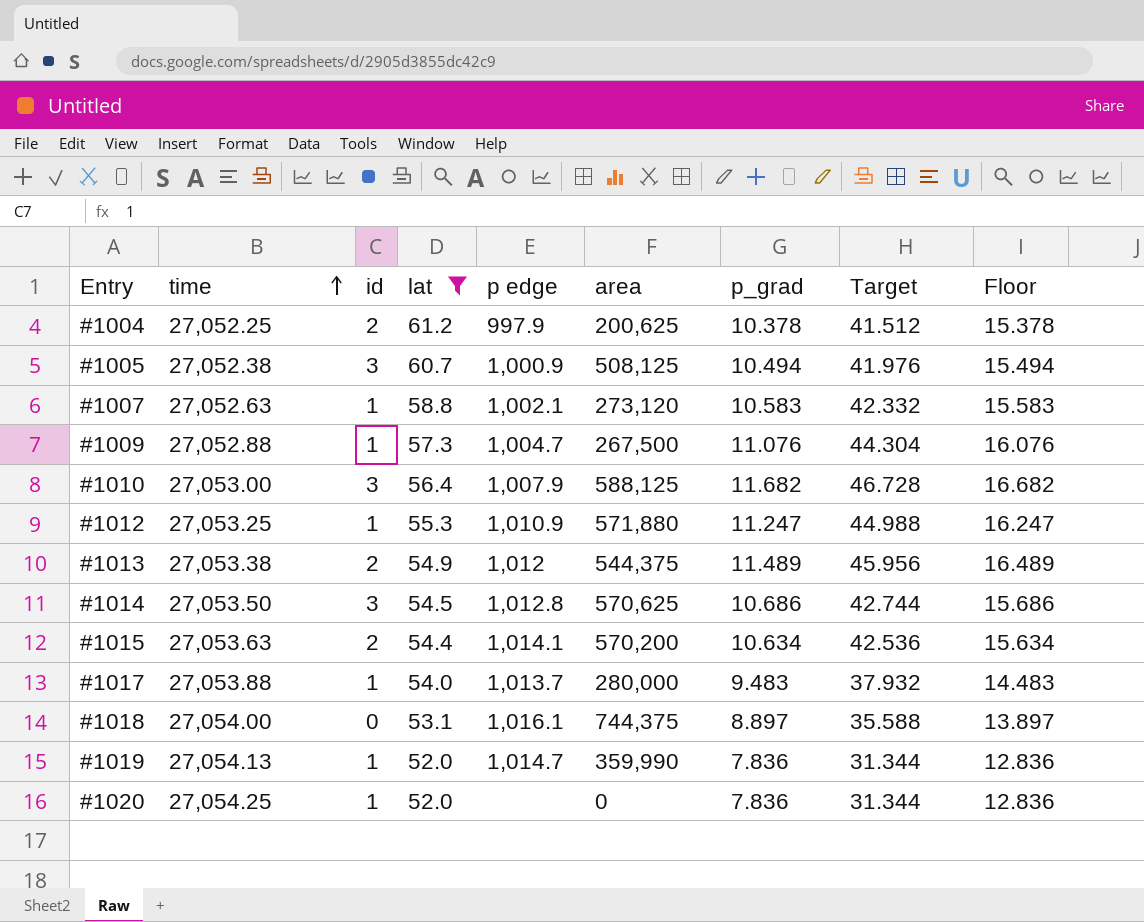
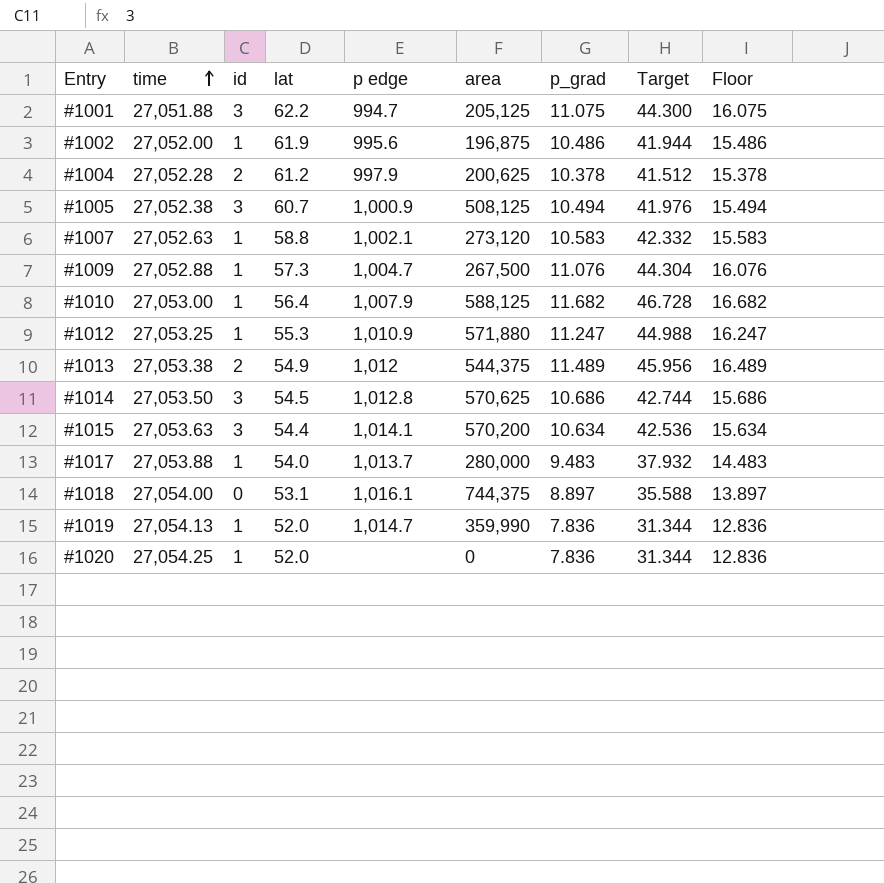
filter: lat <= 61.2 -> none
#1004 | time: 27,052.25 -> 27,052.28
#1010 | id: 3 -> 1
#1015 | id: 2 -> 3

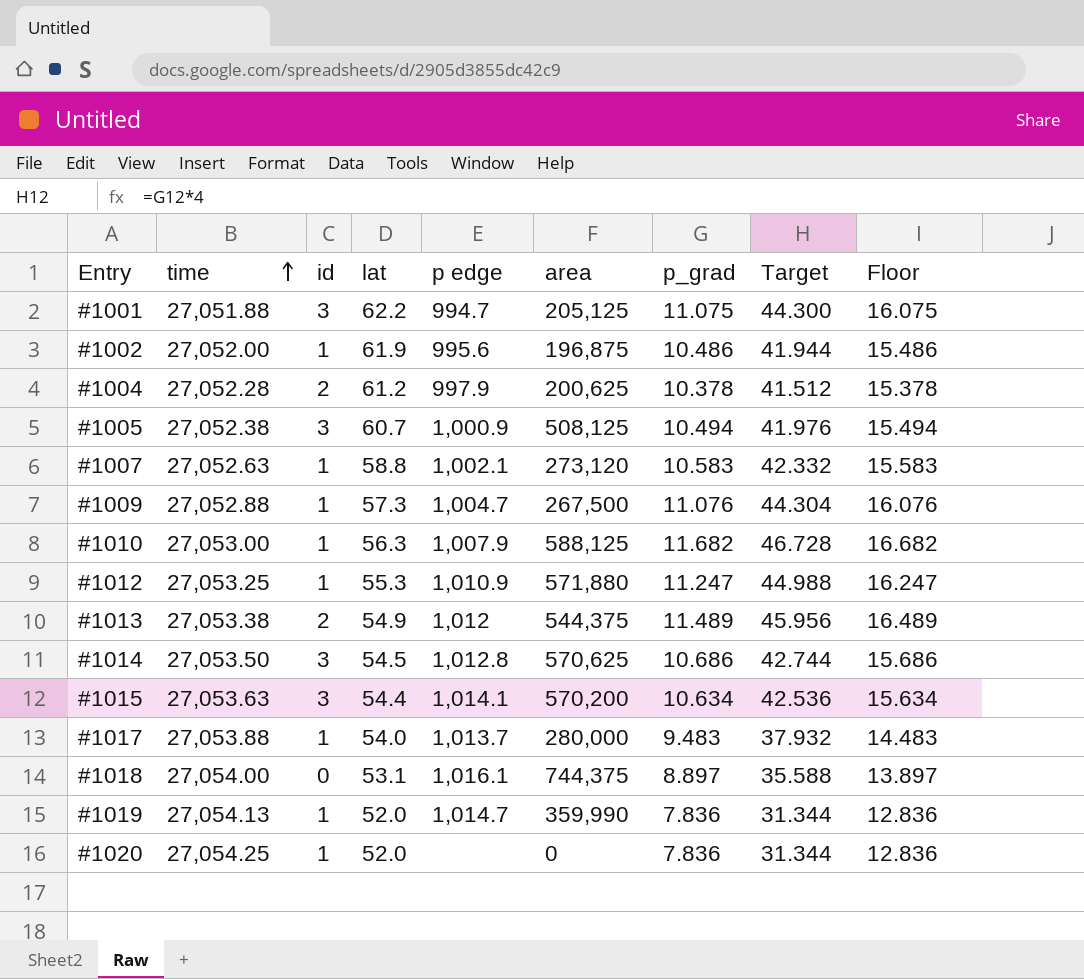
#1010 | lat: 56.4 -> 56.3

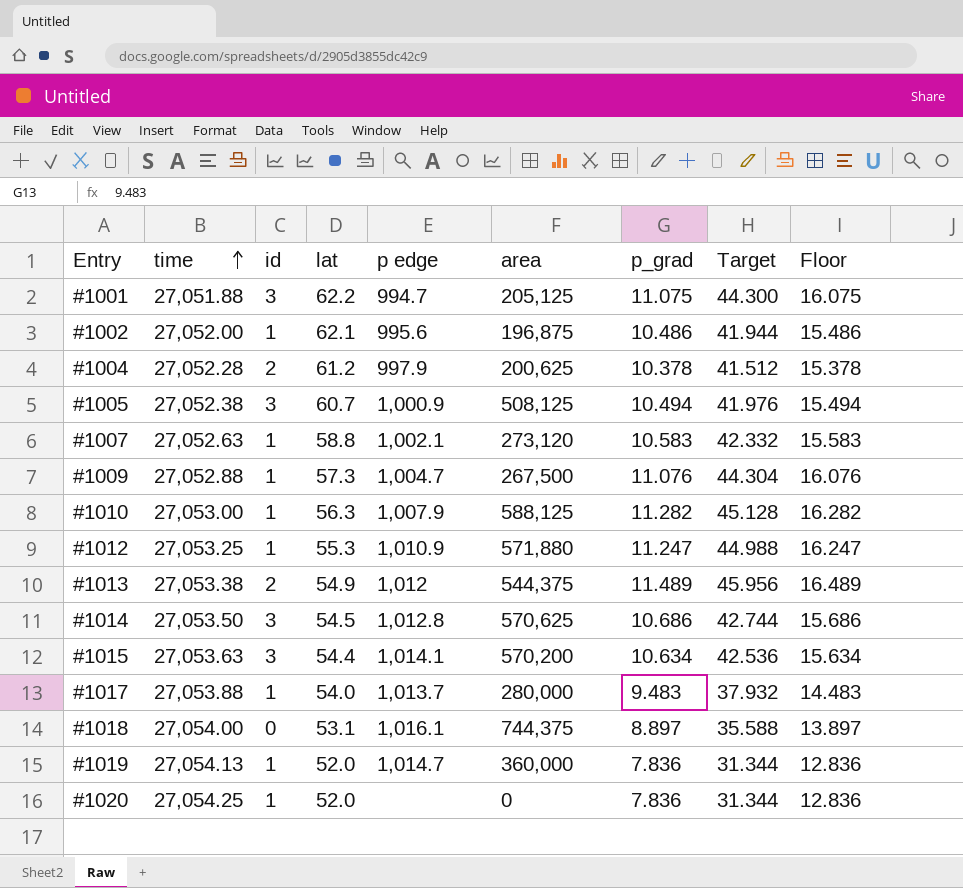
#1002 | lat: 61.9 -> 62.1
#1010 | p_grad: 11.682 -> 11.282
#1010 | Target: 46.728 -> 45.128
#1010 | Floor: 16.682 -> 16.282
#1019 | area: 359,990 -> 360,000

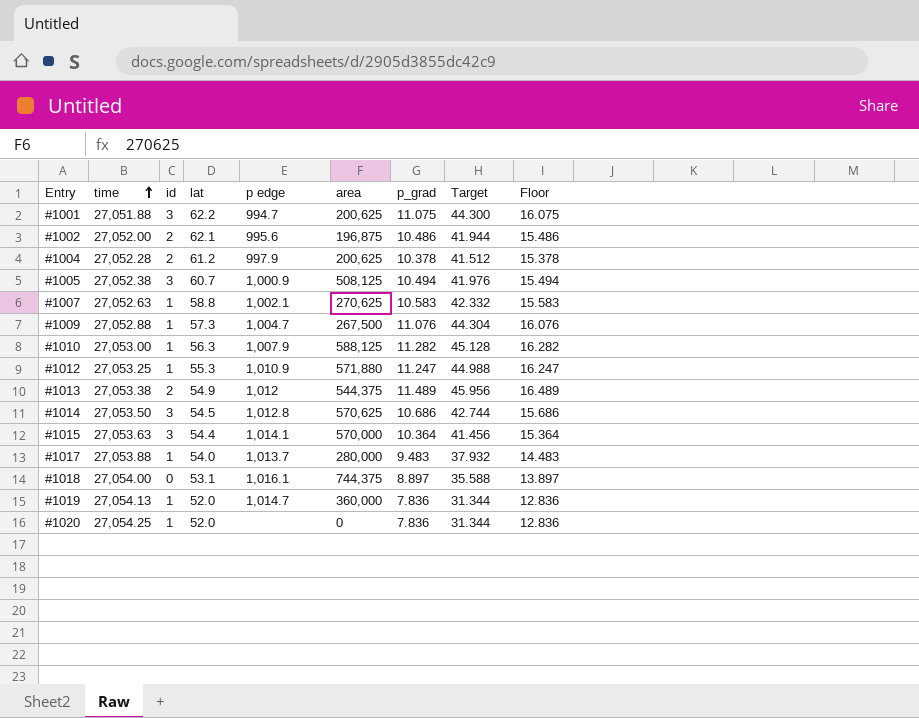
#1001 | area: 205,125 -> 200,625
#1002 | id: 1 -> 2
#1007 | area: 273,120 -> 270,625
#1015 | area: 570,200 -> 570,000
#1015 | p_grad: 10.634 -> 10.364
#1015 | Target: 42.536 -> 41.456
#1015 | Floor: 15.634 -> 15.364

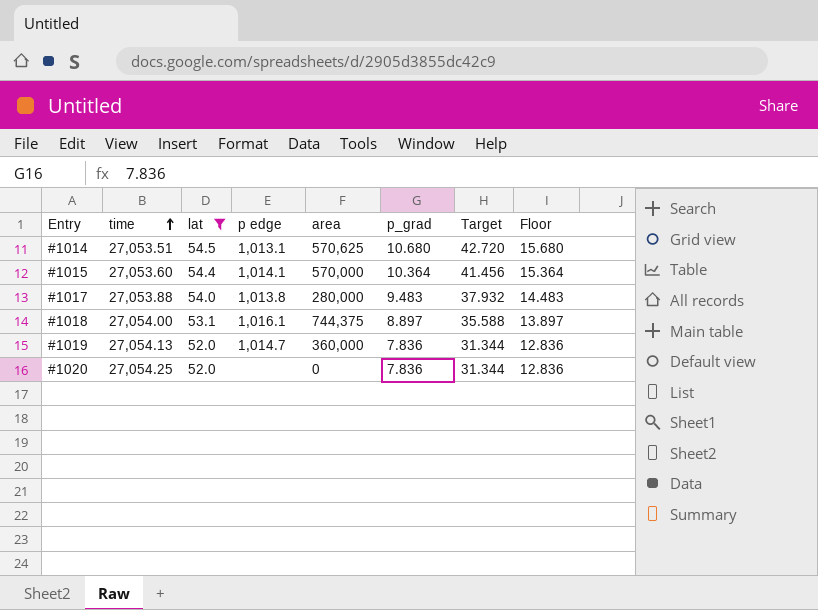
filter: none -> lat <= 54.5
column id | position: 3 -> none
#1014 | time: 27,053.50 -> 27,053.51
#1014 | p edge: 1,012.8 -> 1,013.1
#1014 | p_grad: 10.686 -> 10.680
#1014 | Target: 42.744 -> 42.720
#1014 | Floor: 15.686 -> 15.680
#1015 | time: 27,053.63 -> 27,053.60
#1017 | p edge: 1,013.7 -> 1,013.8

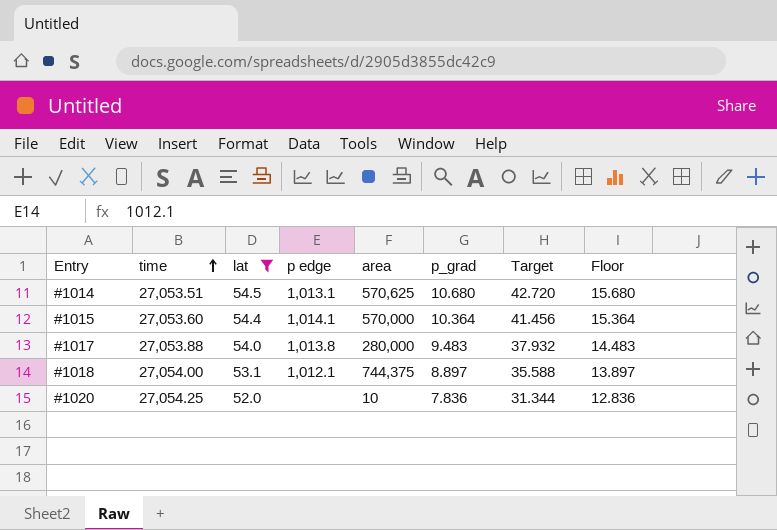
row #1019: 27,054.13 | 52.0 | 1,014.7 | 360,000 | 7.836 | 31.344 | 12.836 -> none
#1018 | p edge: 1,016.1 -> 1,012.1
#1020 | area: 0 -> 10

